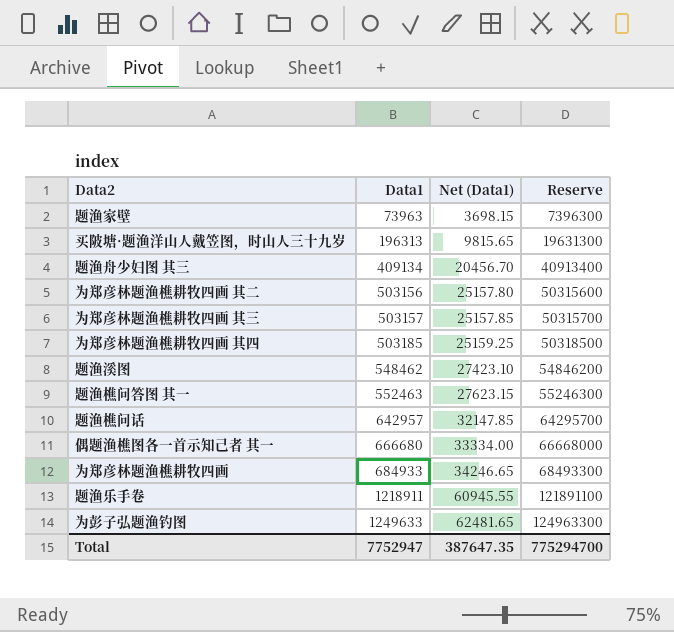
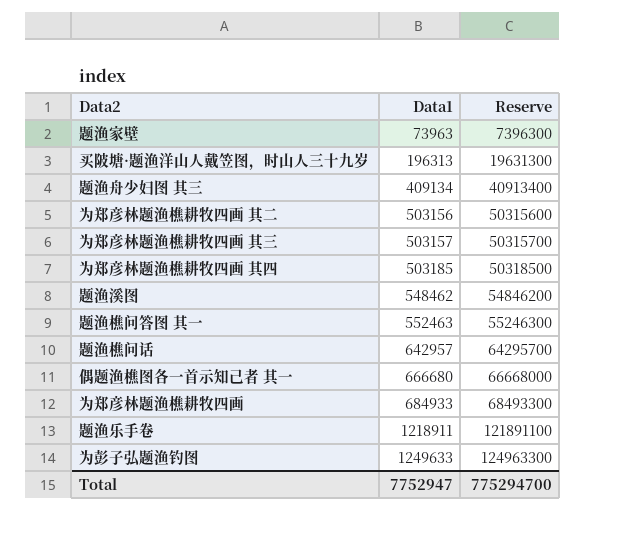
column Net (Data1) | formula: [Data1] * 0.05 -> none

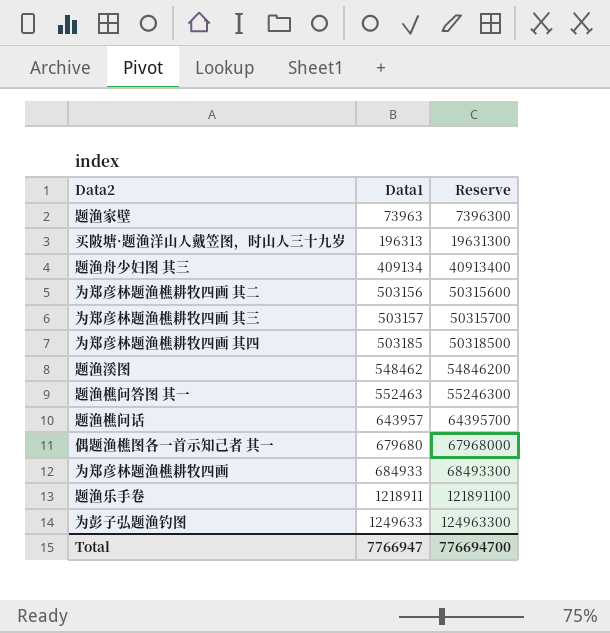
题渔樵问话 | Data1: 642957 -> 643957
题渔樵问话 | Reserve: 64295700 -> 64395700
偶题渔樵图各一首示知己者 其一 | Data1: 666680 -> 679680
偶题渔樵图各一首示知己者 其一 | Reserve: 66668000 -> 67968000
Total | Data1: 7752947 -> 7766947
Total | Reserve: 775294700 -> 776694700

